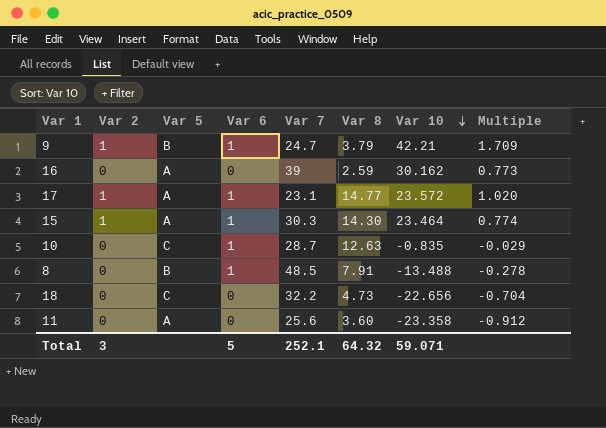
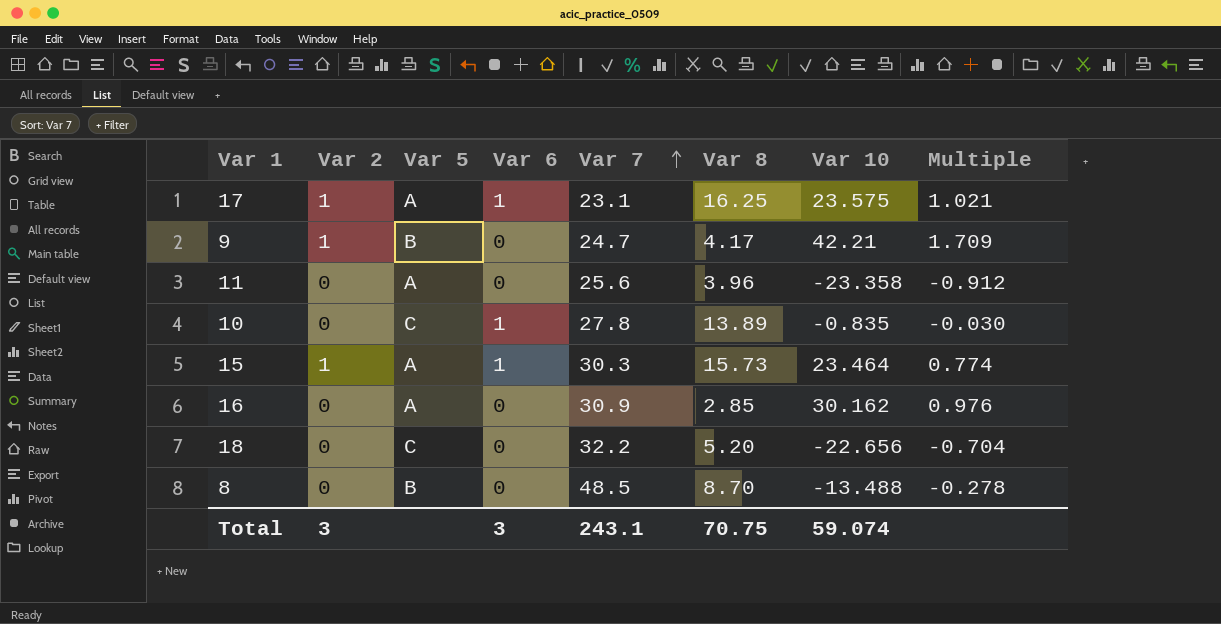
row order: Var 10 descending -> Var 7 ascending
17 | Var 8: 14.77 -> 16.25
17 | Var 10: 23.572 -> 23.575
17 | Multiple: 1.020 -> 1.021
9 | Var 6: 1 -> 0
9 | Var 8: 3.79 -> 4.17
11 | Var 8: 3.60 -> 3.96
10 | Var 7: 28.7 -> 27.8
10 | Var 8: 12.63 -> 13.89
10 | Multiple: -0.029 -> -0.030
15 | Var 8: 14.30 -> 15.73
16 | Var 7: 39 -> 30.9
16 | Var 8: 2.59 -> 2.85
16 | Multiple: 0.773 -> 0.976
18 | Var 8: 4.73 -> 5.20
8 | Var 6: 1 -> 0
8 | Var 8: 7.91 -> 8.70
Total | Var 6: 5 -> 3
Total | Var 7: 252.1 -> 243.1
Total | Var 8: 64.32 -> 70.75
Total | Var 10: 59.071 -> 59.074

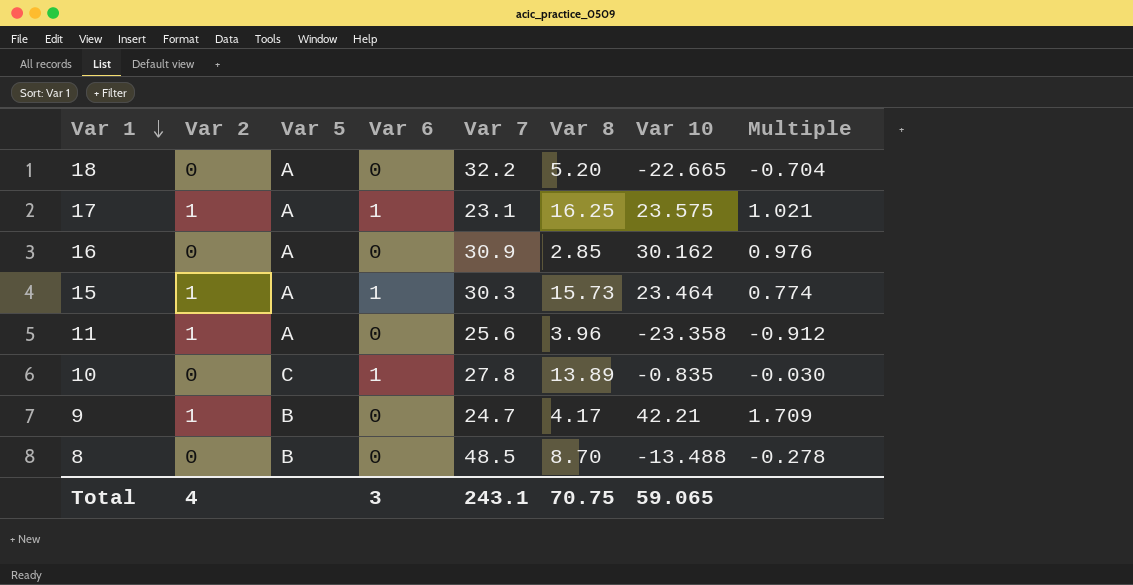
row order: Var 7 ascending -> Var 1 descending
18 | Var 5: C -> A
18 | Var 10: -22.656 -> -22.665
11 | Var 2: 0 -> 1
Total | Var 2: 3 -> 4
Total | Var 10: 59.074 -> 59.065

